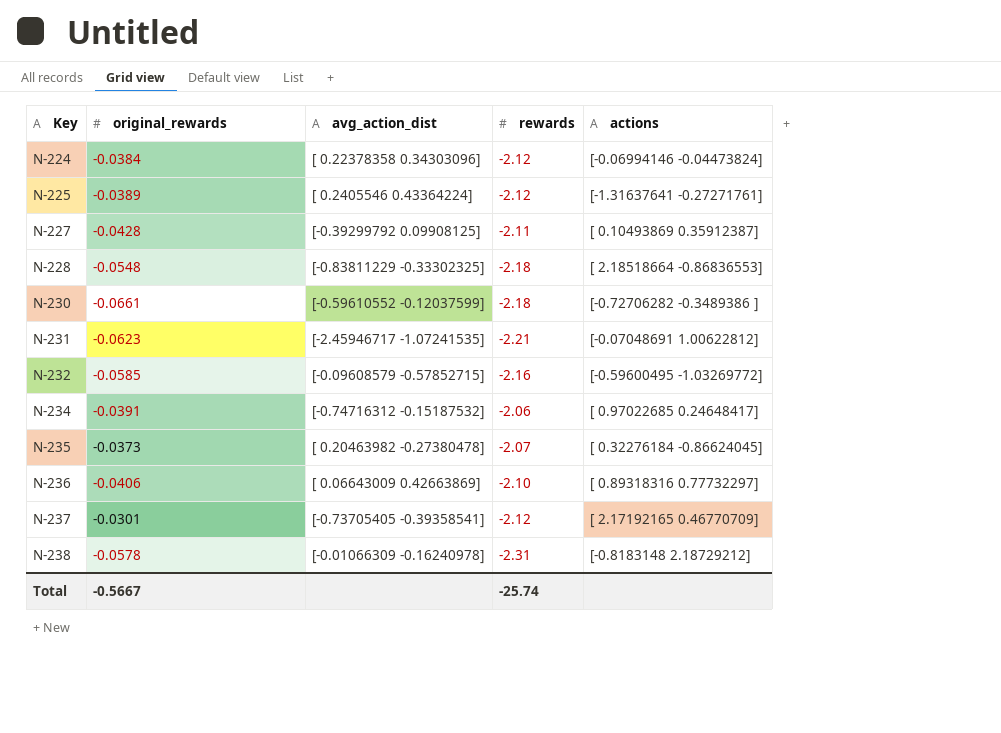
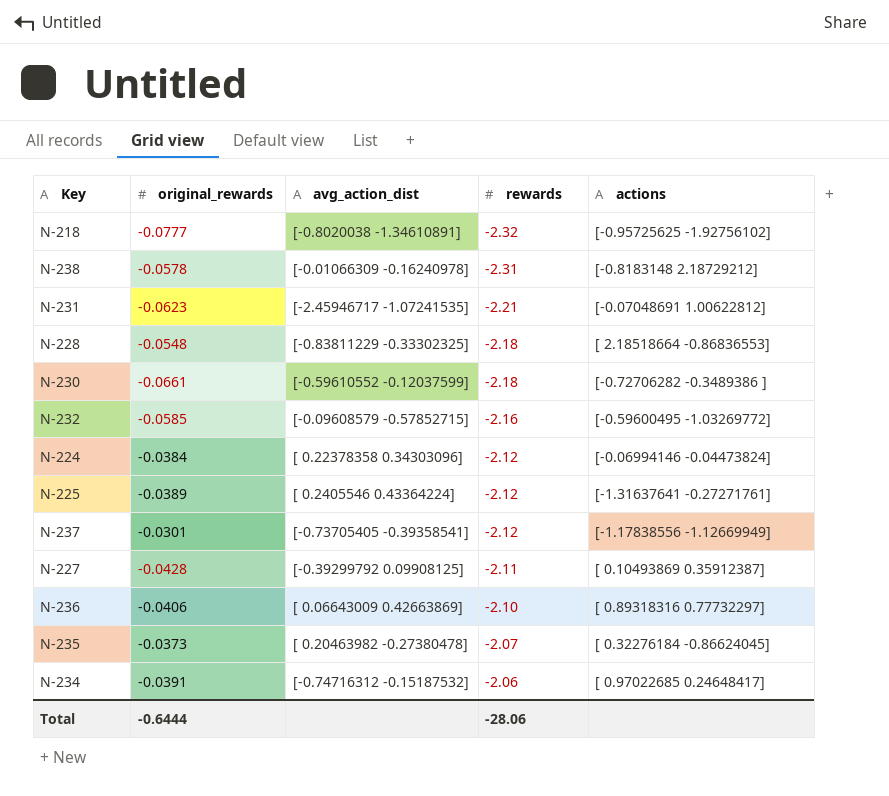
row order: Key ascending -> rewards ascending
row N-218: none -> -0.0777 | [-0.8020038 -1.34610891] | -2.32 | [-0.95725625 -1.92756102]
N-237 | actions: [ 2.17192165 0.46770709] -> [-1.17838556 -1.12669949]
Total | original_rewards: -0.5667 -> -0.6444
Total | rewards: -25.74 -> -28.06

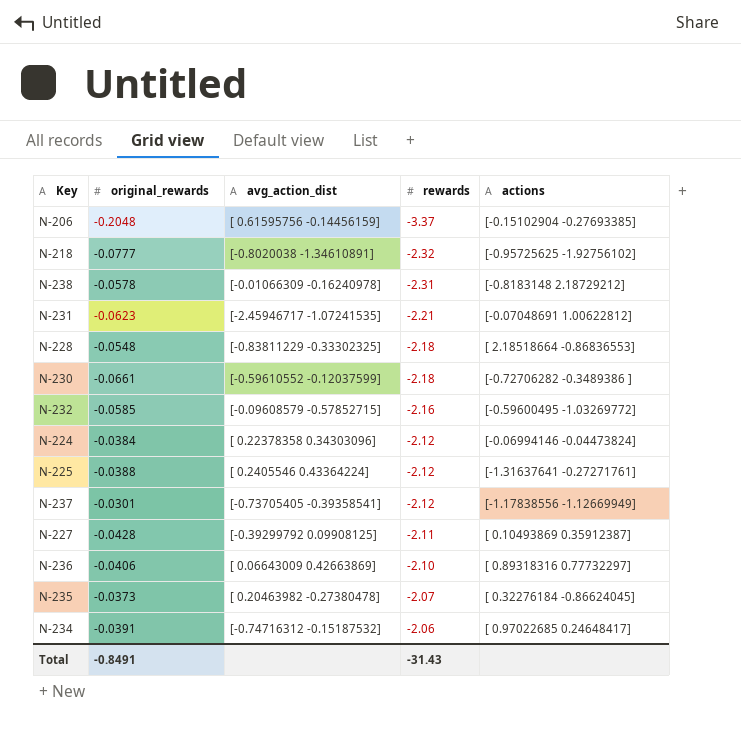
row N-206: none -> -0.2048 | [ 0.61595756 -0.14456159] | -3.37 | [-0.15102904 -0.27693385]
N-225 | original_rewards: -0.0389 -> -0.0388
Total | original_rewards: -0.6444 -> -0.8491
Total | rewards: -28.06 -> -31.43

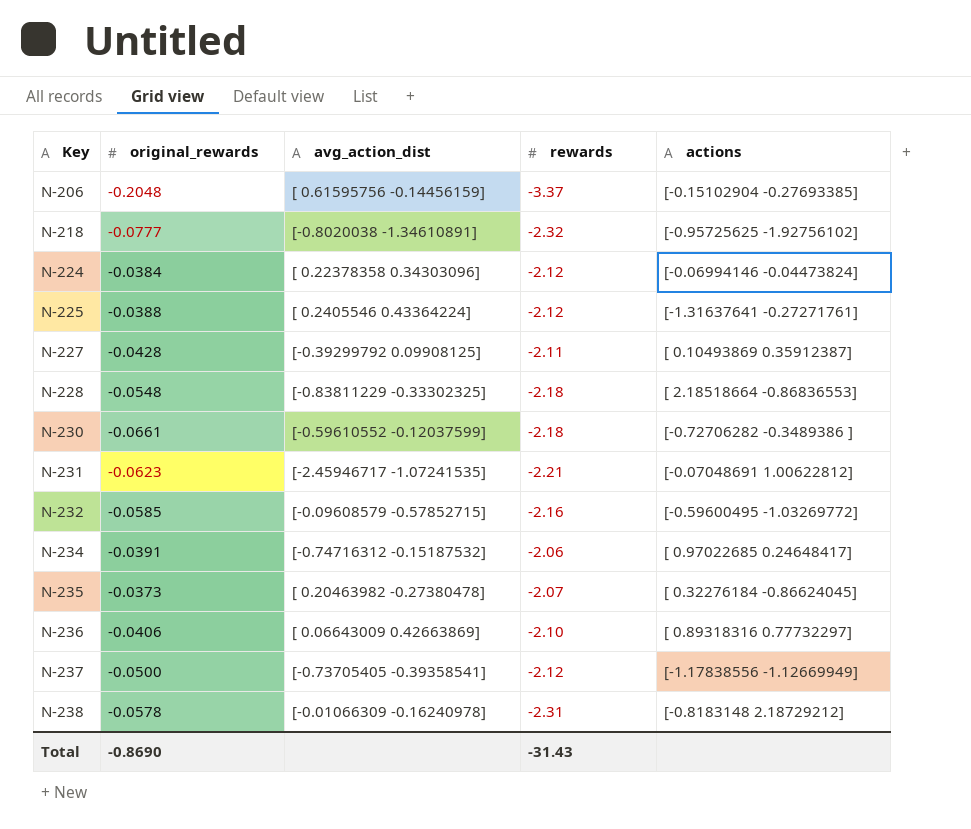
row order: rewards ascending -> Key ascending
N-237 | original_rewards: -0.0301 -> -0.0500
Total | original_rewards: -0.8491 -> -0.8690

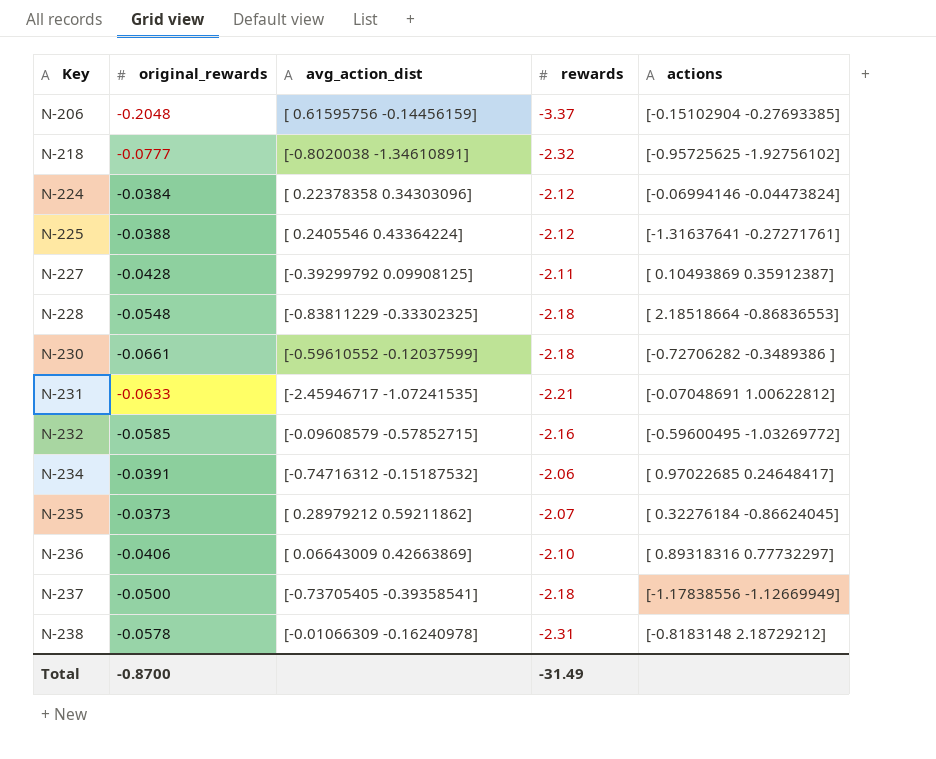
N-231 | original_rewards: -0.0623 -> -0.0633
N-235 | avg_action_dist: [ 0.20463982 -0.27380478] -> [ 0.28979212 0.59211862]
N-237 | rewards: -2.12 -> -2.18
Total | original_rewards: -0.8690 -> -0.8700
Total | rewards: -31.43 -> -31.49

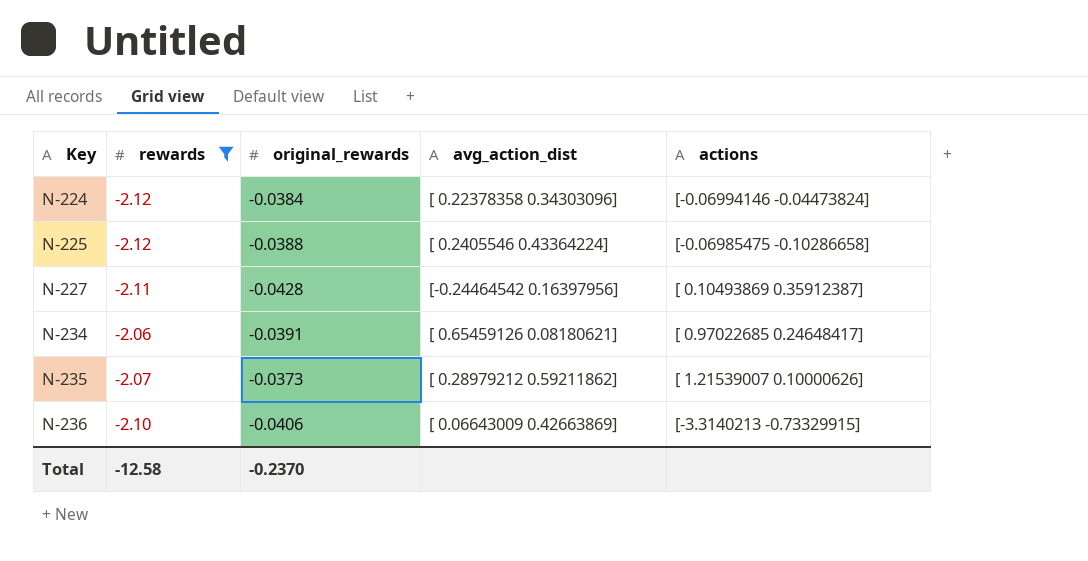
filter: none -> rewards >= -2.12
column rewards | position: 4 -> 2
N-225 | actions: [-1.31637641 -0.27271761] -> [-0.06985475 -0.10286658]
N-227 | avg_action_dist: [-0.39299792 0.09908125] -> [-0.24464542 0.16397956]
N-234 | avg_action_dist: [-0.74716312 -0.15187532] -> [ 0.65459126 0.08180621]
N-235 | actions: [ 0.32276184 -0.86624045] -> [ 1.21539007 0.10000626]
N-236 | actions: [ 0.89318316 0.77732297] -> [-3.3140213 -0.73329915]
Total | rewards: -31.49 -> -12.58
Total | original_rewards: -0.8700 -> -0.2370

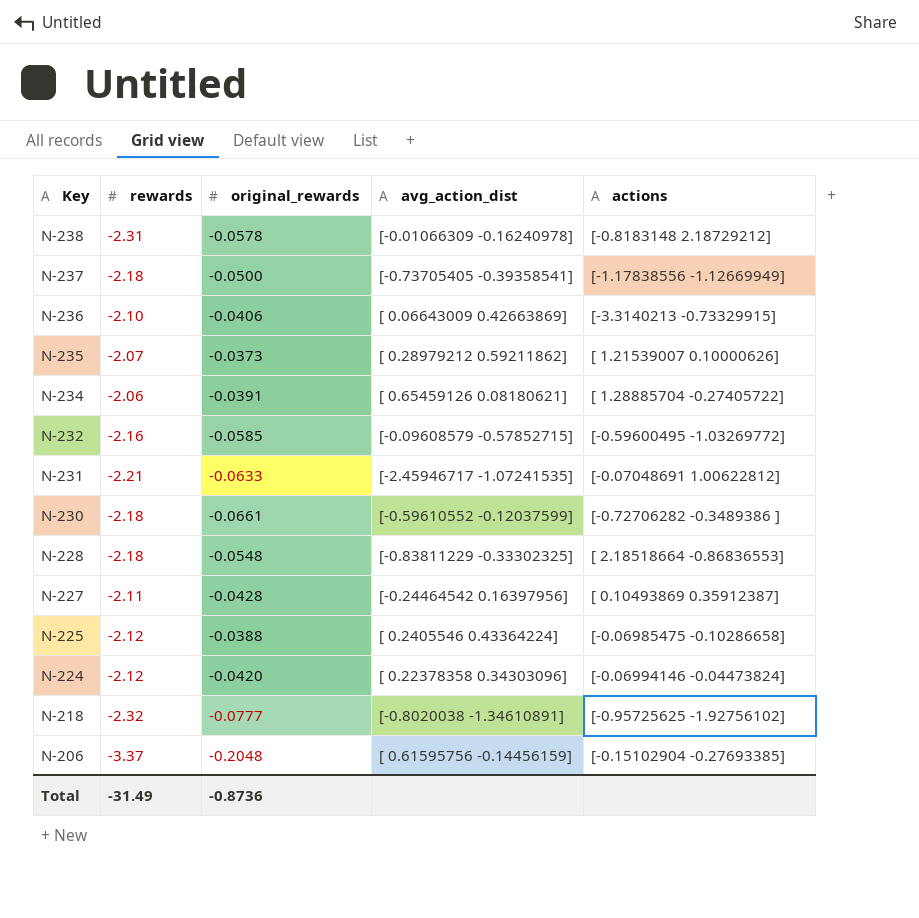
filter: rewards >= -2.12 -> none
row order: Key ascending -> Key descending
N-234 | actions: [ 0.97022685 0.24648417] -> [ 1.28885704 -0.27405722]
N-224 | original_rewards: -0.0384 -> -0.0420
Total | rewards: -12.58 -> -31.49
Total | original_rewards: -0.2370 -> -0.8736

